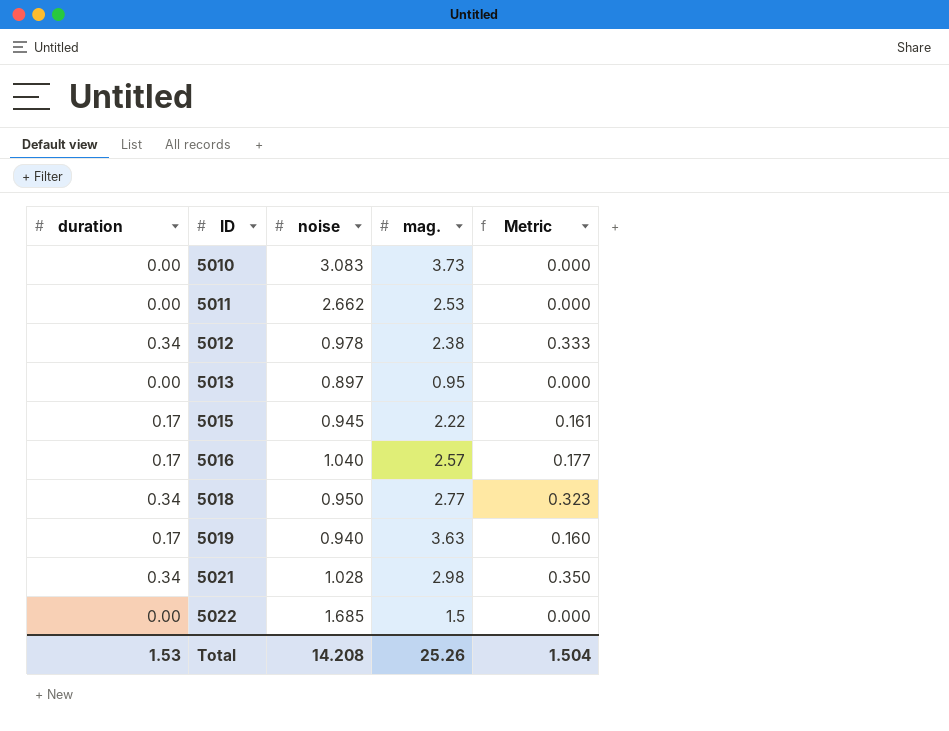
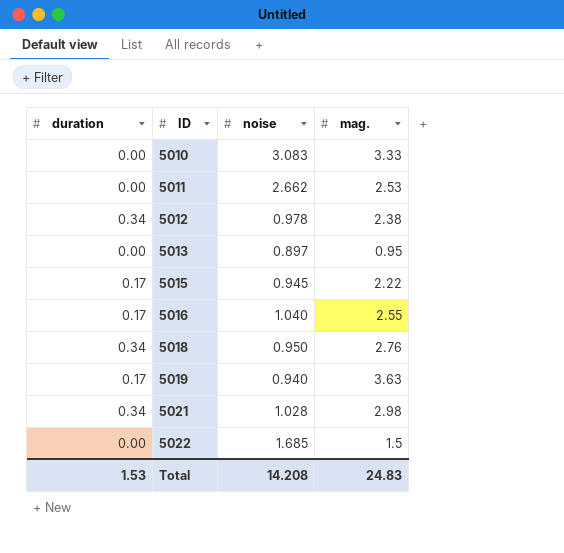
column Metric | formula: [duration] * [noise] -> none
5010 | mag.: 3.73 -> 3.33
5016 | mag.: 2.57 -> 2.55
5018 | mag.: 2.77 -> 2.76
Total | mag.: 25.26 -> 24.83

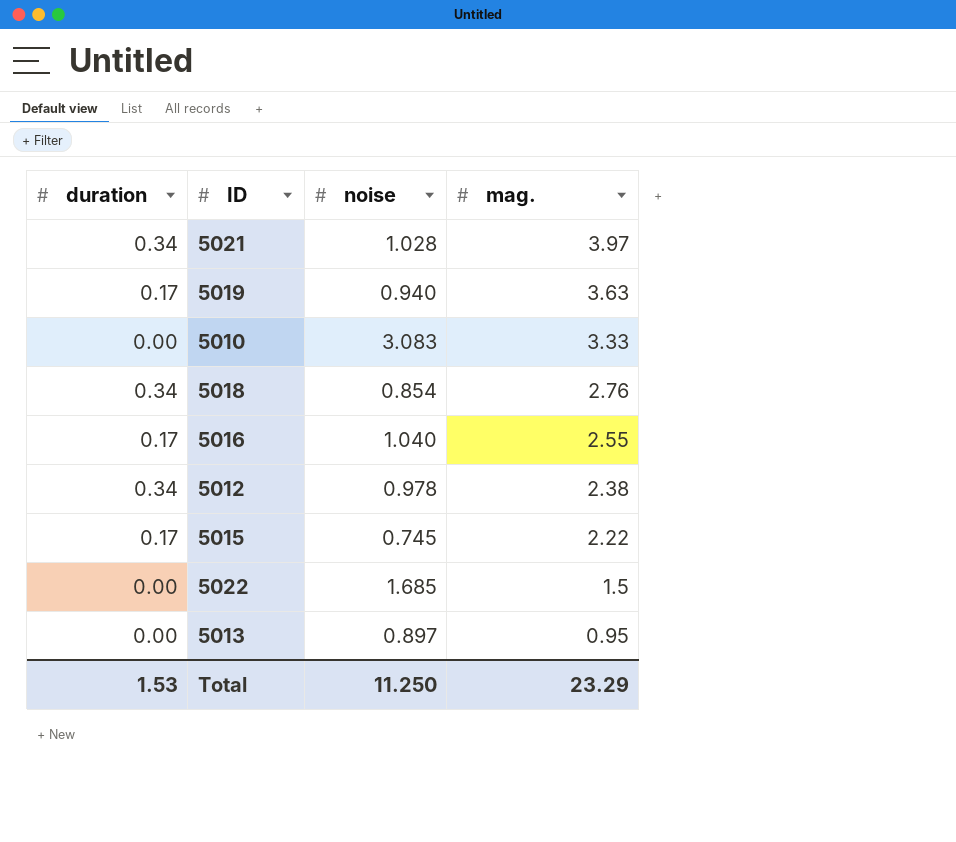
row order: ID ascending -> mag. descending
row 5011: 0.00 | 2.662 | 2.53 -> none
5021 | mag.: 2.98 -> 3.97
5018 | noise: 0.950 -> 0.854
5015 | noise: 0.945 -> 0.745
Total | noise: 14.208 -> 11.250
Total | mag.: 24.83 -> 23.29

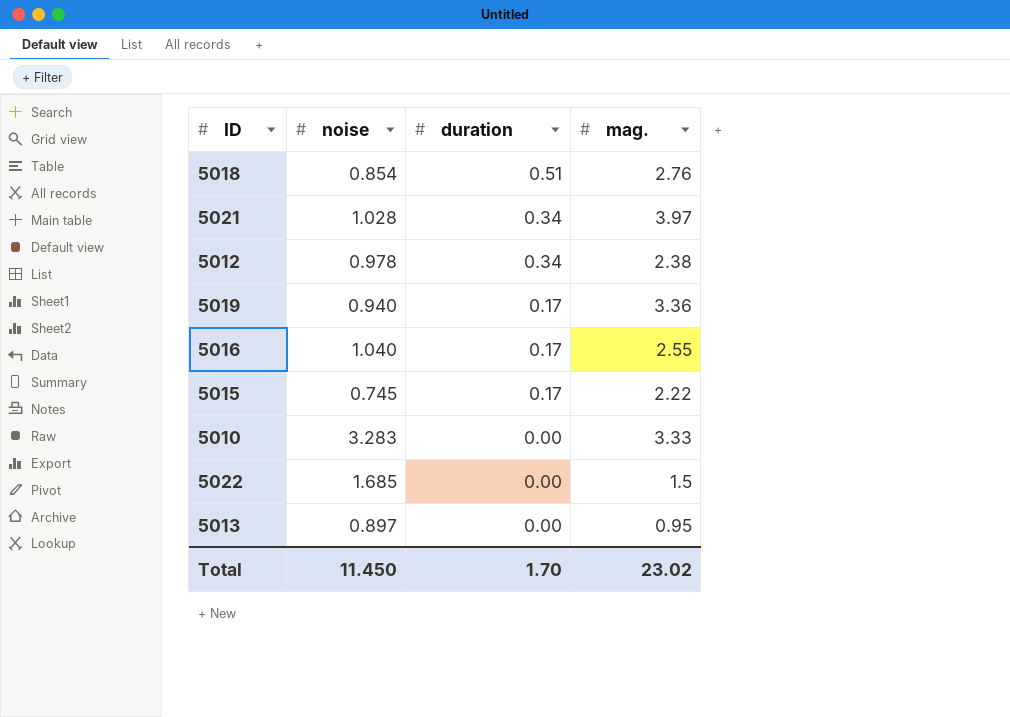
row order: mag. descending -> duration descending
column duration | position: 1 -> 3
5018 | duration: 0.34 -> 0.51
5019 | mag.: 3.63 -> 3.36
5010 | noise: 3.083 -> 3.283
Total | noise: 11.250 -> 11.450
Total | duration: 1.53 -> 1.70
Total | mag.: 23.29 -> 23.02

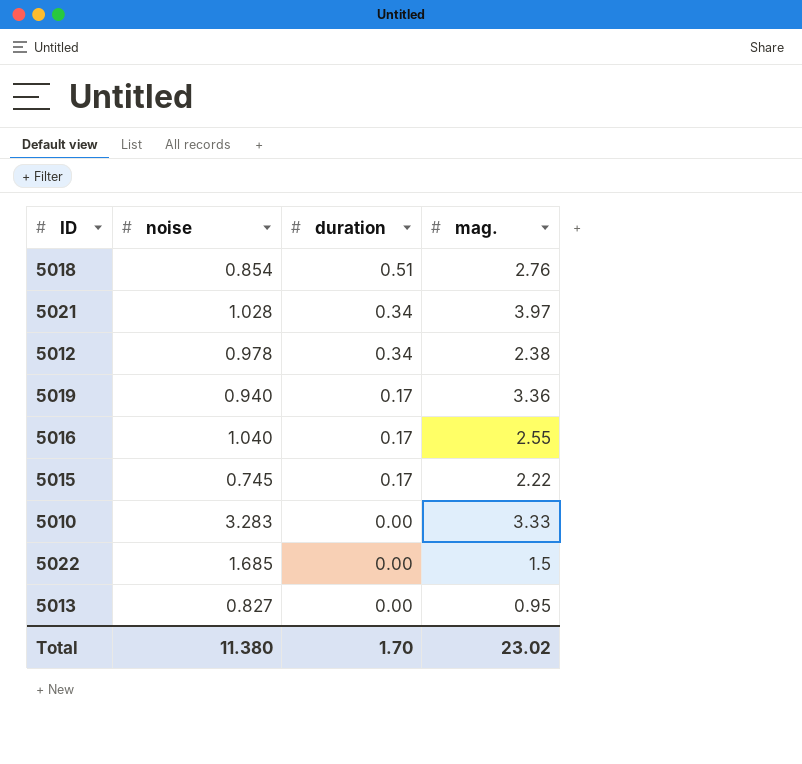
5013 | noise: 0.897 -> 0.827
Total | noise: 11.450 -> 11.380

